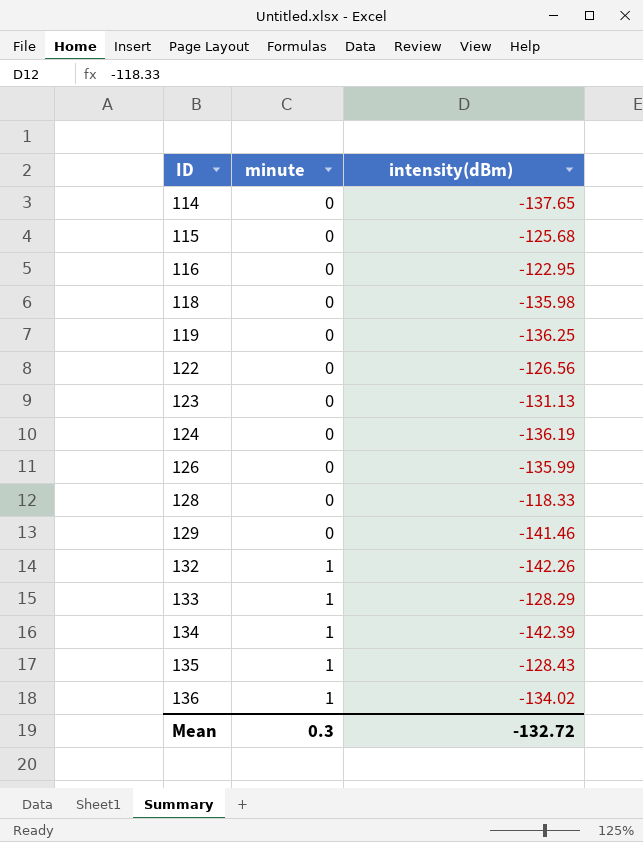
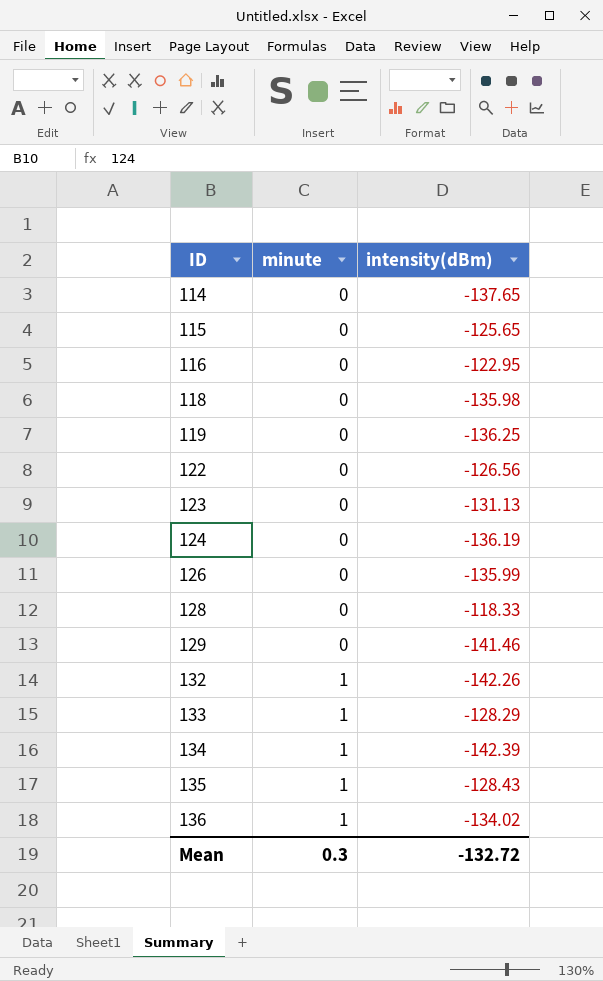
115 | intensity(dBm): -125.68 -> -125.65

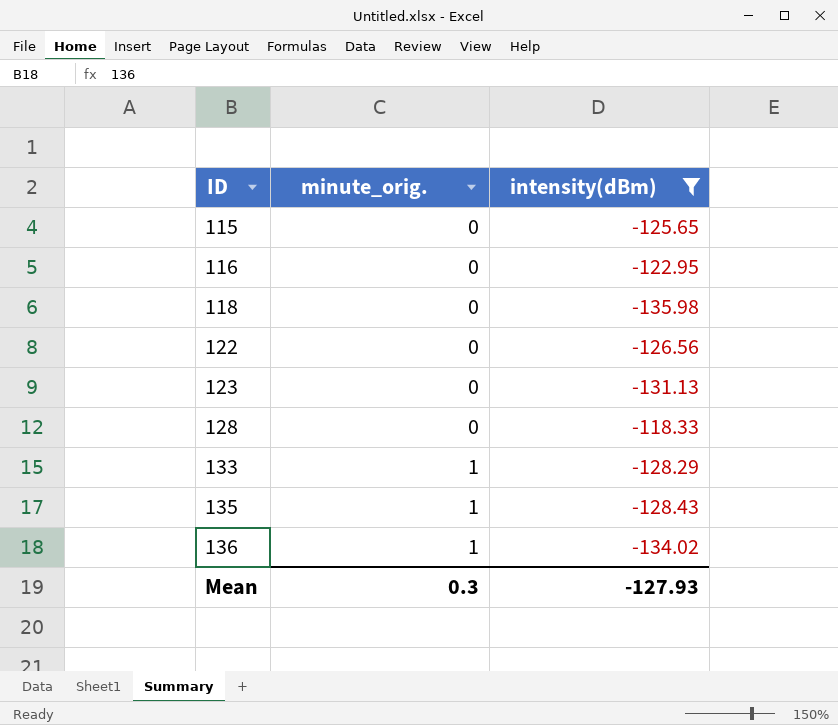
filter: none -> intensity(dBm) >= -135.98
column name: minute -> minute_orig.
Mean | intensity(dBm): -132.72 -> -127.93

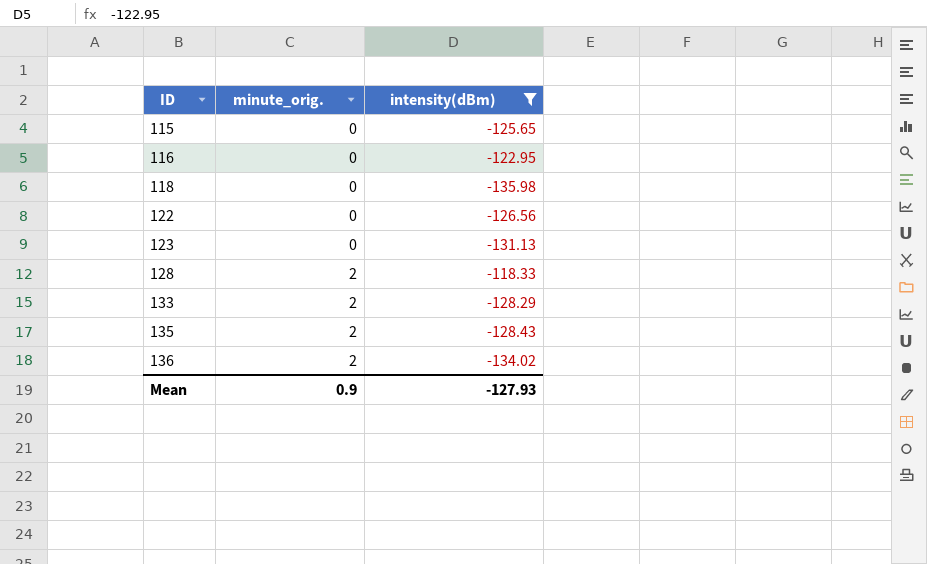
128 | minute_orig.: 0 -> 2
133 | minute_orig.: 1 -> 2
135 | minute_orig.: 1 -> 2
136 | minute_orig.: 1 -> 2
Mean | minute_orig.: 0.3 -> 0.9

